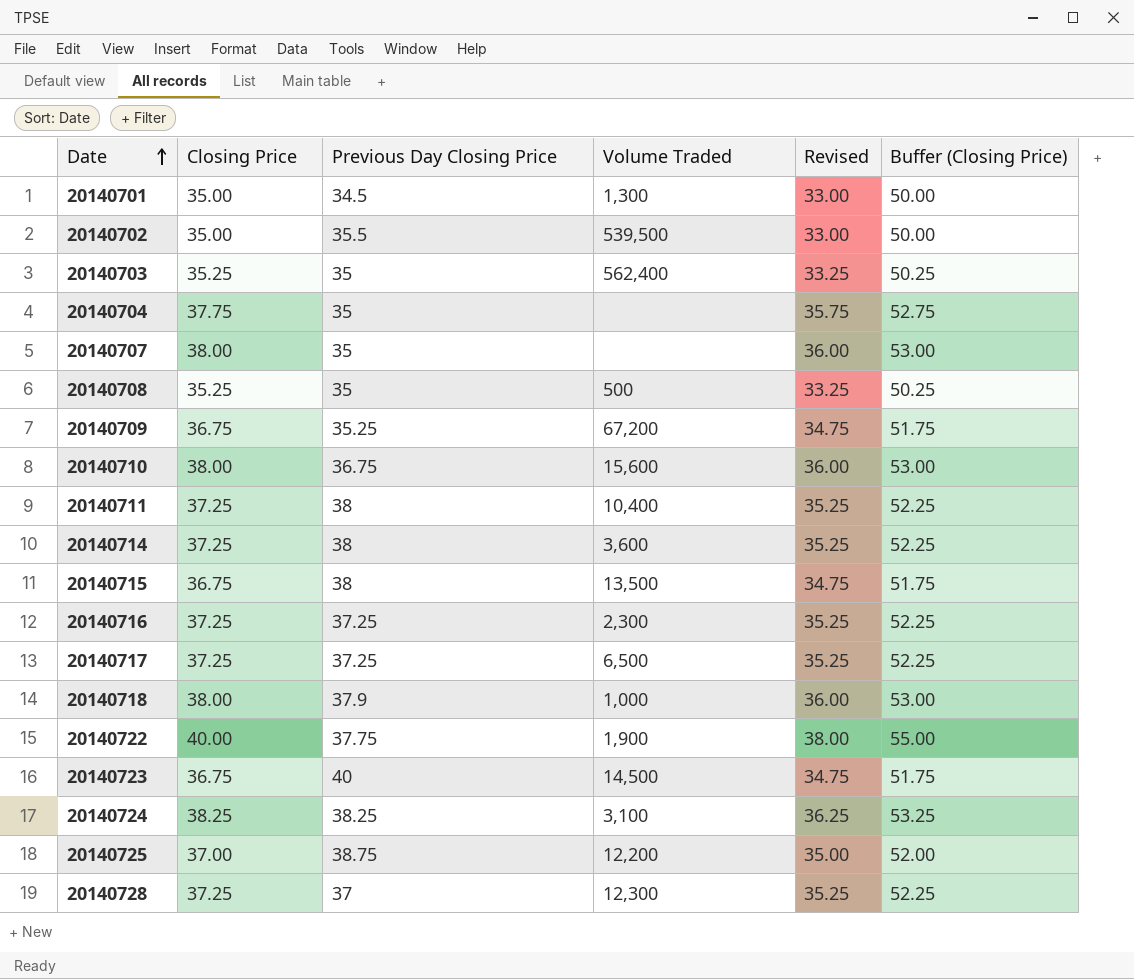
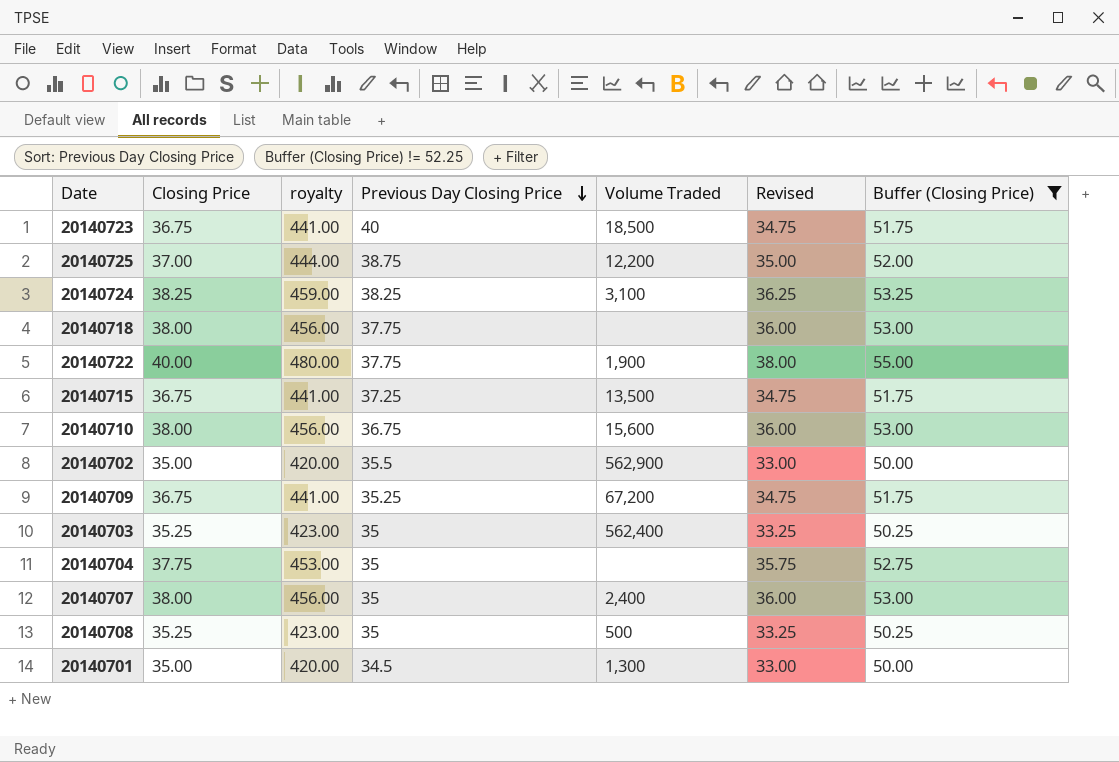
filter: none -> Buffer (Closing Price) != 52.25
row order: Date ascending -> Previous Day Closing Price descending
column royalty | formula: none -> [Closing Price] * 12
20140723 | Volume Traded: 14,500 -> 18,500
20140718 | Previous Day Closing Price: 37.9 -> 37.75
20140718 | Volume Traded: 1,000 -> none
20140715 | Previous Day Closing Price: 38 -> 37.25
20140702 | Volume Traded: 539,500 -> 562,900
20140707 | Volume Traded: none -> 2,400

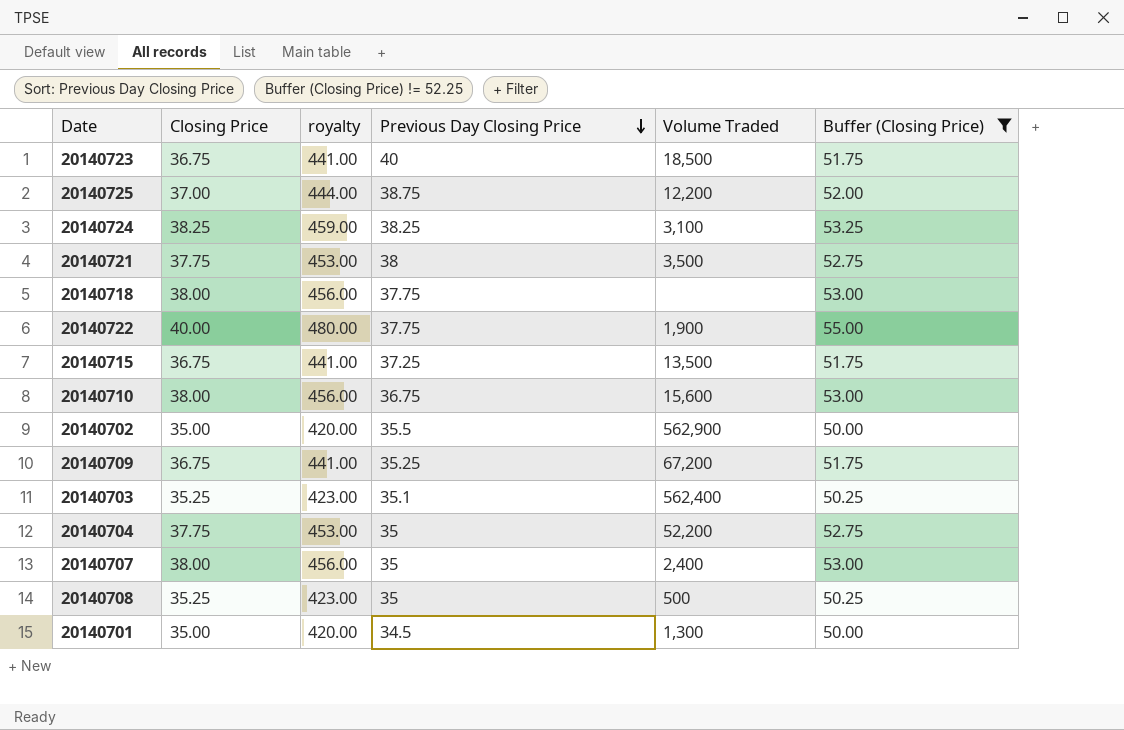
column Revised | formula: [Closing Price] - 2 -> none
row 20140721: none -> 37.75 | 453.00 | 38 | 3,500 | 52.75
20140703 | Previous Day Closing Price: 35 -> 35.1
20140704 | Volume Traded: none -> 52,200

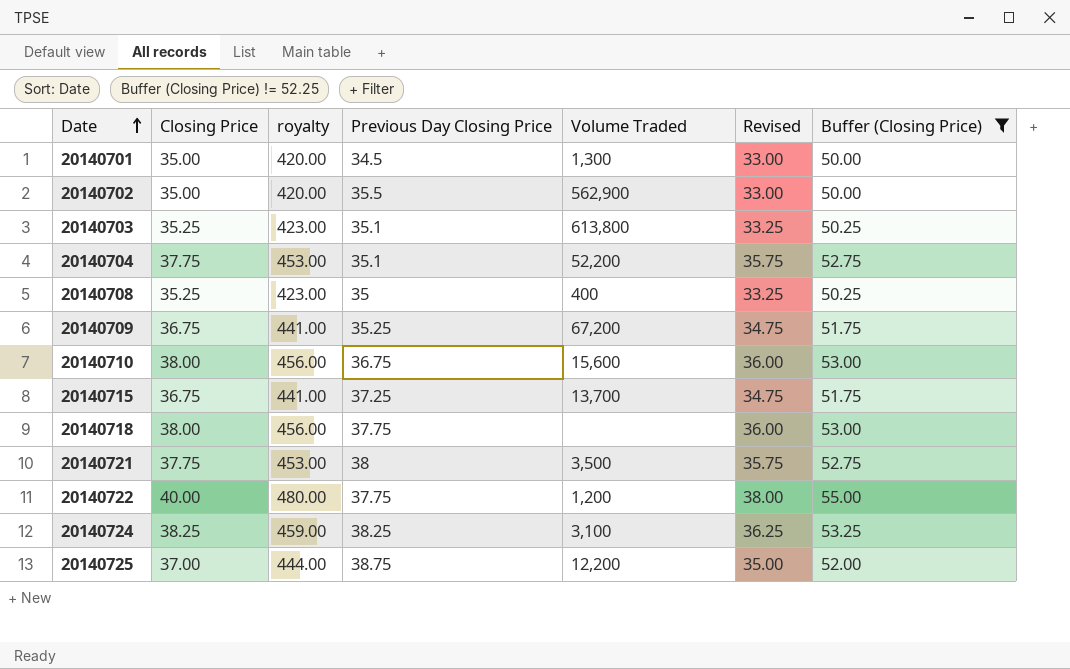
row order: Previous Day Closing Price descending -> Date ascending
column Revised | formula: none -> [Closing Price] - 2
row 20140723: 36.75 | 441.00 | 40 | 18,500 | 51.75 -> none
row 20140707: 38.00 | 456.00 | 35 | 2,400 | 53.00 -> none
20140703 | Volume Traded: 562,400 -> 613,800
20140704 | Previous Day Closing Price: 35 -> 35.1
20140708 | Volume Traded: 500 -> 400
20140715 | Volume Traded: 13,500 -> 13,700
20140722 | Volume Traded: 1,900 -> 1,200

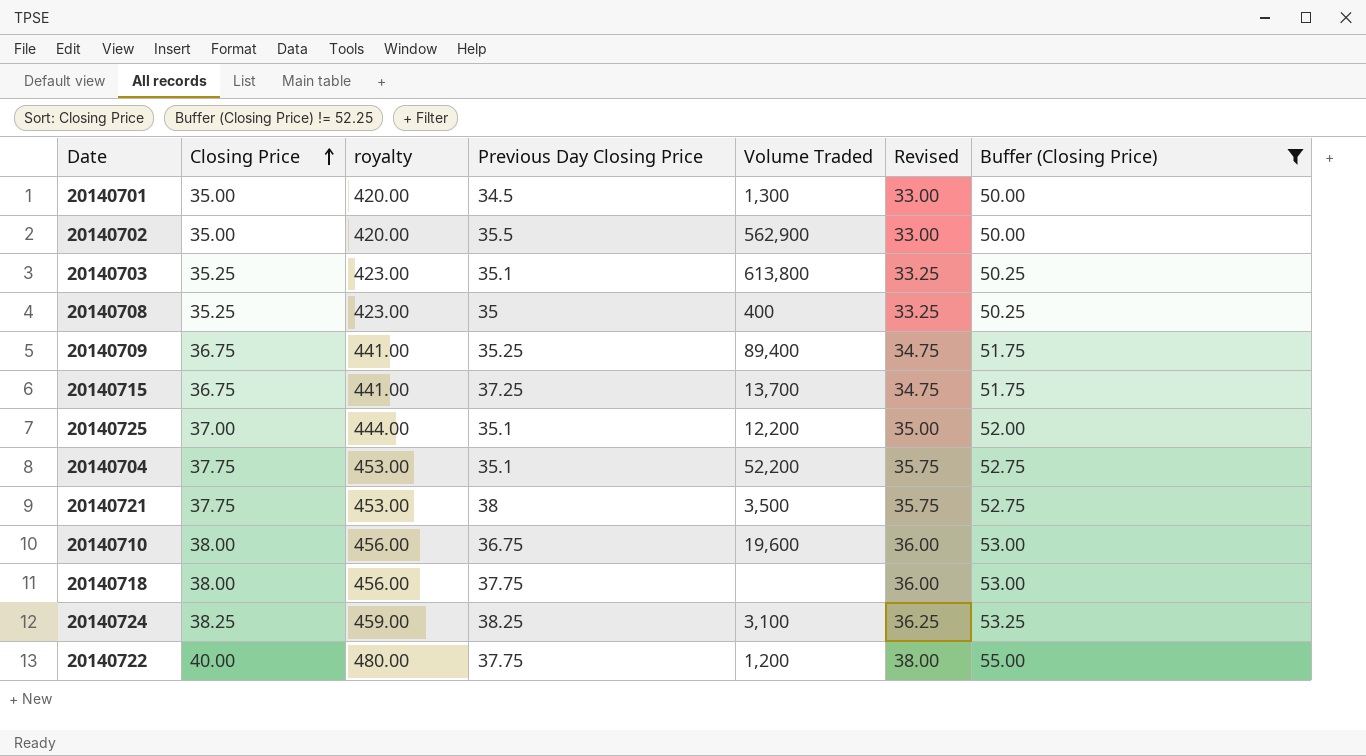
row order: Date ascending -> Closing Price ascending
20140709 | Volume Traded: 67,200 -> 89,400
20140725 | Previous Day Closing Price: 38.75 -> 35.1
20140710 | Volume Traded: 15,600 -> 19,600

